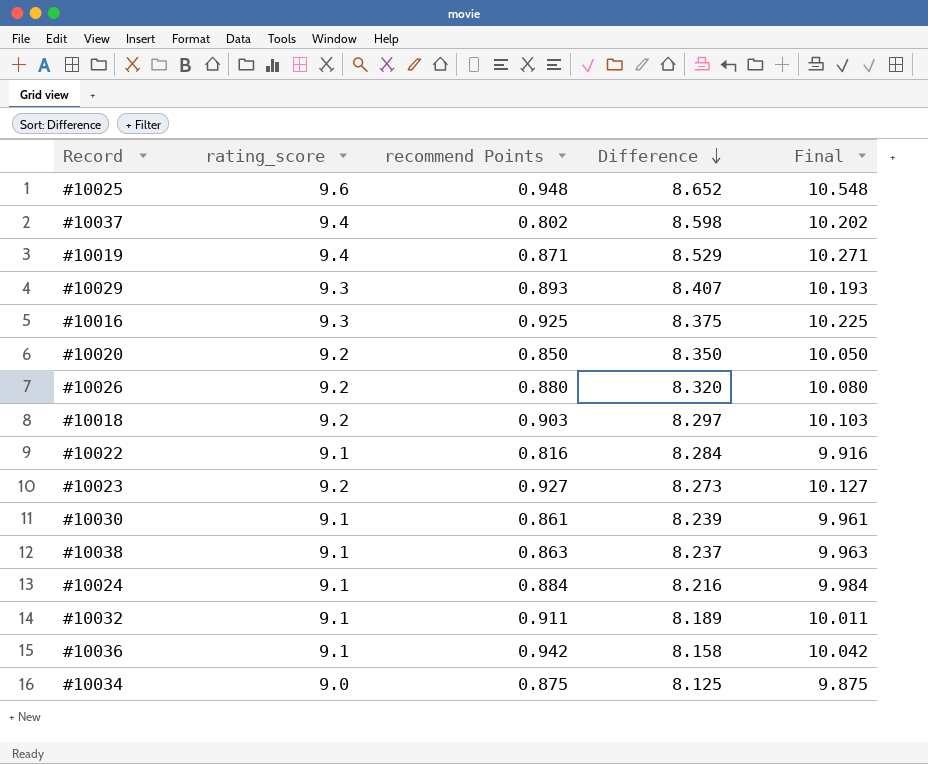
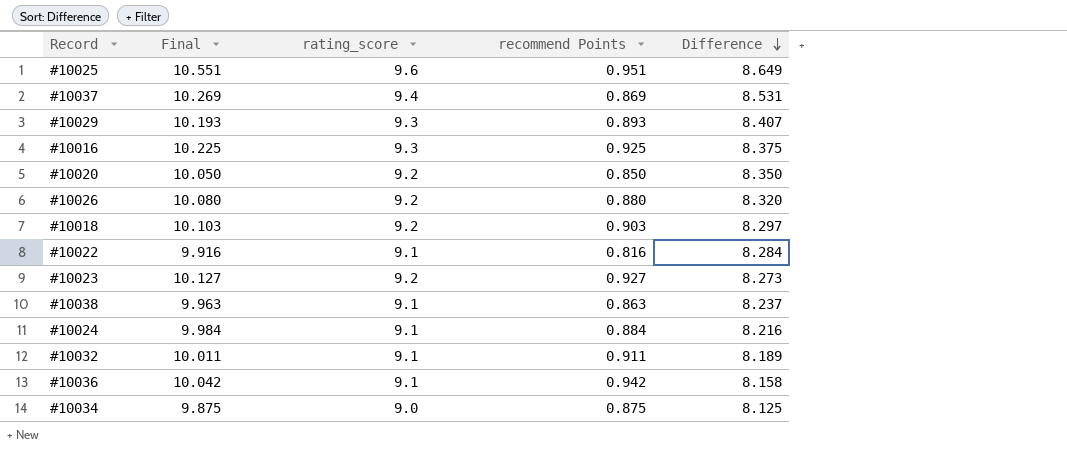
column Final | position: 5 -> 2
row #10019: 9.4 | 0.871 | 8.529 | 10.271 -> none
row #10030: 9.1 | 0.861 | 8.239 | 9.961 -> none
#10025 | Final: 10.548 -> 10.551
#10025 | recommend Points: 0.948 -> 0.951
#10025 | Difference: 8.652 -> 8.649
#10037 | Final: 10.202 -> 10.269
#10037 | recommend Points: 0.802 -> 0.869
#10037 | Difference: 8.598 -> 8.531

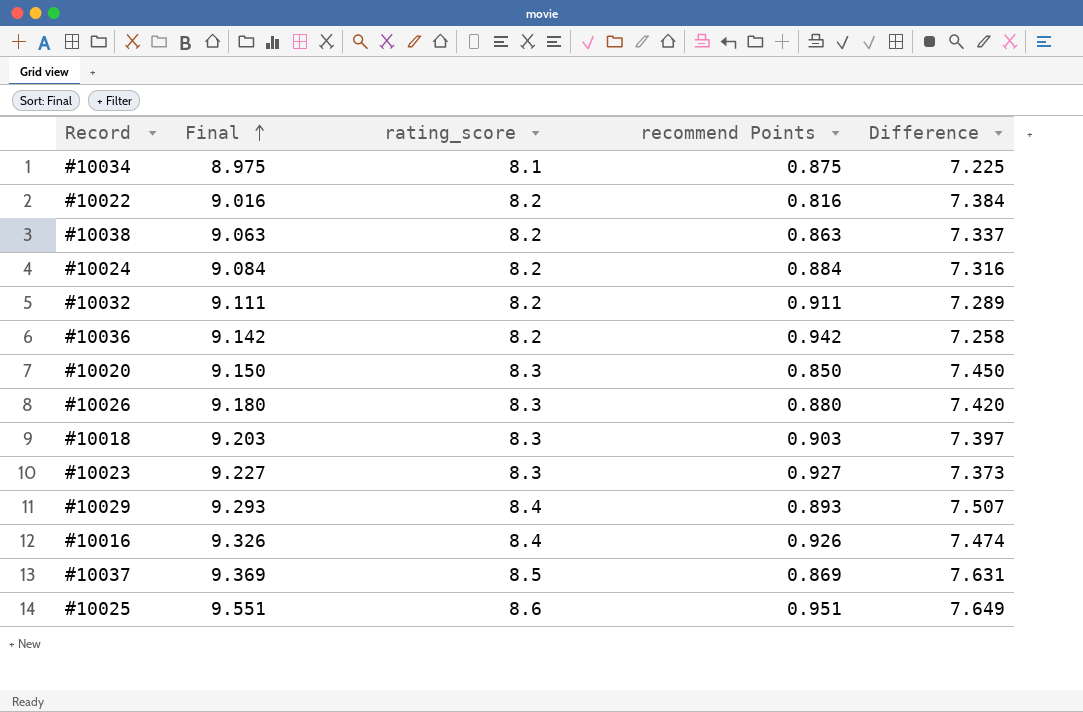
row order: Difference descending -> Final ascending
#10034 | Final: 9.875 -> 8.975
#10034 | rating_score: 9.0 -> 8.1
#10034 | Difference: 8.125 -> 7.225
#10022 | Final: 9.916 -> 9.016
#10022 | rating_score: 9.1 -> 8.2
#10022 | Difference: 8.284 -> 7.384
#10038 | Final: 9.963 -> 9.063
#10038 | rating_score: 9.1 -> 8.2
#10038 | Difference: 8.237 -> 7.337
#10024 | Final: 9.984 -> 9.084
#10024 | rating_score: 9.1 -> 8.2
#10024 | Difference: 8.216 -> 7.316
#10032 | Final: 10.011 -> 9.111
#10032 | rating_score: 9.1 -> 8.2
#10032 | Difference: 8.189 -> 7.289
#10036 | Final: 10.042 -> 9.142
#10036 | rating_score: 9.1 -> 8.2
#10036 | Difference: 8.158 -> 7.258
#10020 | Final: 10.050 -> 9.150
#10020 | rating_score: 9.2 -> 8.3
#10020 | Difference: 8.350 -> 7.450
#10026 | Final: 10.080 -> 9.180
#10026 | rating_score: 9.2 -> 8.3
#10026 | Difference: 8.320 -> 7.420
#10018 | Final: 10.103 -> 9.203
#10018 | rating_score: 9.2 -> 8.3
#10018 | Difference: 8.297 -> 7.397
#10023 | Final: 10.127 -> 9.227
#10023 | rating_score: 9.2 -> 8.3
#10023 | Difference: 8.273 -> 7.373
#10029 | Final: 10.193 -> 9.293
#10029 | rating_score: 9.3 -> 8.4
#10029 | Difference: 8.407 -> 7.507
#10016 | Final: 10.225 -> 9.326
#10016 | rating_score: 9.3 -> 8.4
#10016 | recommend Points: 0.925 -> 0.926
#10016 | Difference: 8.375 -> 7.474
#10037 | Final: 10.269 -> 9.369
#10037 | rating_score: 9.4 -> 8.5
#10037 | Difference: 8.531 -> 7.631
#10025 | Final: 10.551 -> 9.551
#10025 | rating_score: 9.6 -> 8.6
#10025 | Difference: 8.649 -> 7.649

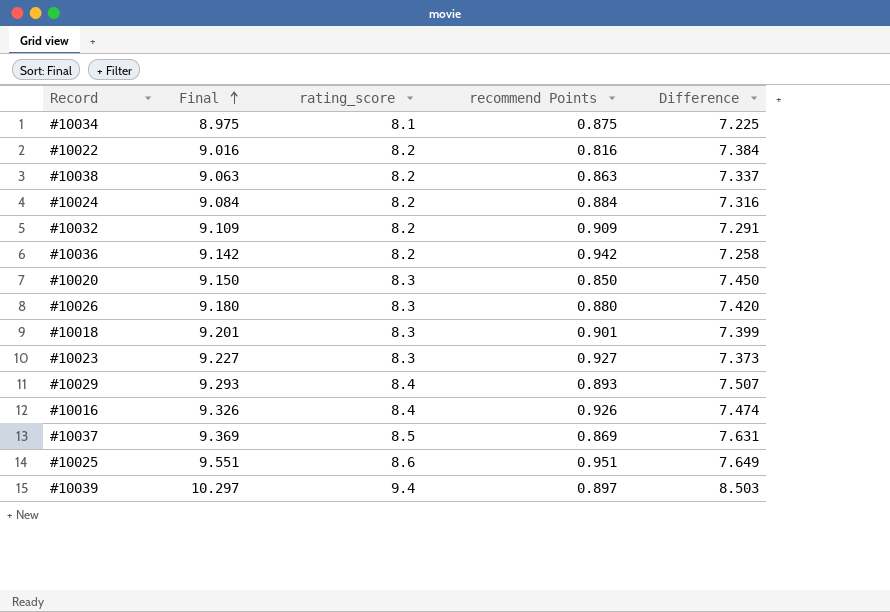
#10032 | Final: 9.111 -> 9.109
#10032 | recommend Points: 0.911 -> 0.909
#10032 | Difference: 7.289 -> 7.291
#10018 | Final: 9.203 -> 9.201
#10018 | recommend Points: 0.903 -> 0.901
#10018 | Difference: 7.397 -> 7.399
row #10039: none -> 10.297 | 9.4 | 0.897 | 8.503

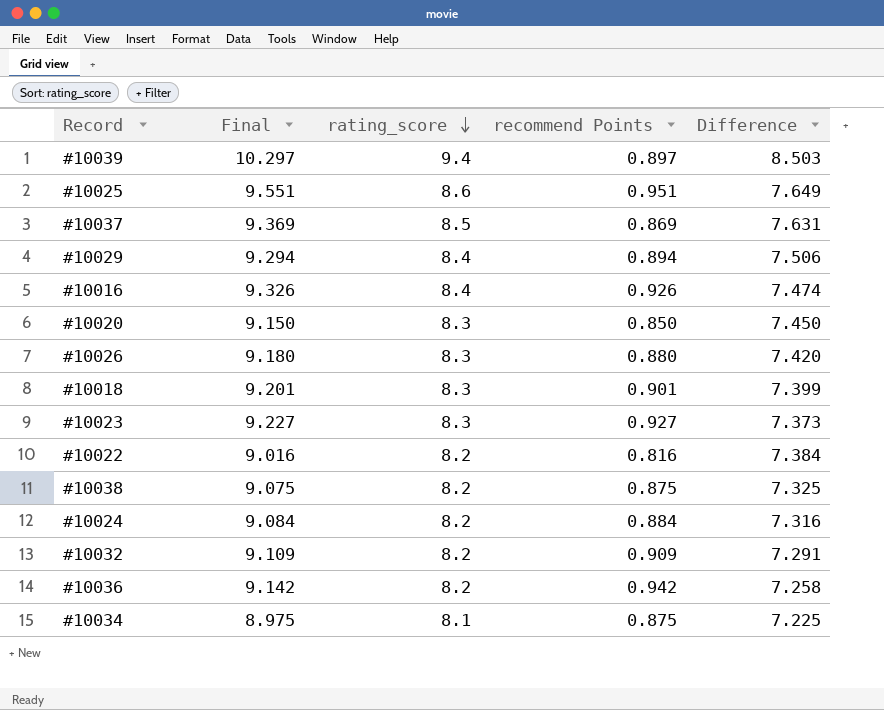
row order: Final ascending -> rating_score descending
#10029 | Final: 9.293 -> 9.294
#10029 | recommend Points: 0.893 -> 0.894
#10029 | Difference: 7.507 -> 7.506
#10038 | Final: 9.063 -> 9.075
#10038 | recommend Points: 0.863 -> 0.875
#10038 | Difference: 7.337 -> 7.325

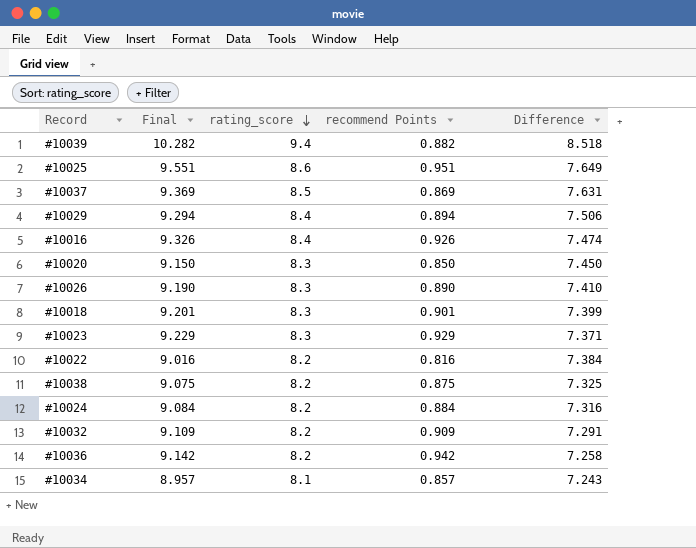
#10039 | Final: 10.297 -> 10.282
#10039 | recommend Points: 0.897 -> 0.882
#10039 | Difference: 8.503 -> 8.518
#10026 | Final: 9.180 -> 9.190
#10026 | recommend Points: 0.880 -> 0.890
#10026 | Difference: 7.420 -> 7.410
#10023 | Final: 9.227 -> 9.229
#10023 | recommend Points: 0.927 -> 0.929
#10023 | Difference: 7.373 -> 7.371
#10034 | Final: 8.975 -> 8.957
#10034 | recommend Points: 0.875 -> 0.857
#10034 | Difference: 7.225 -> 7.243

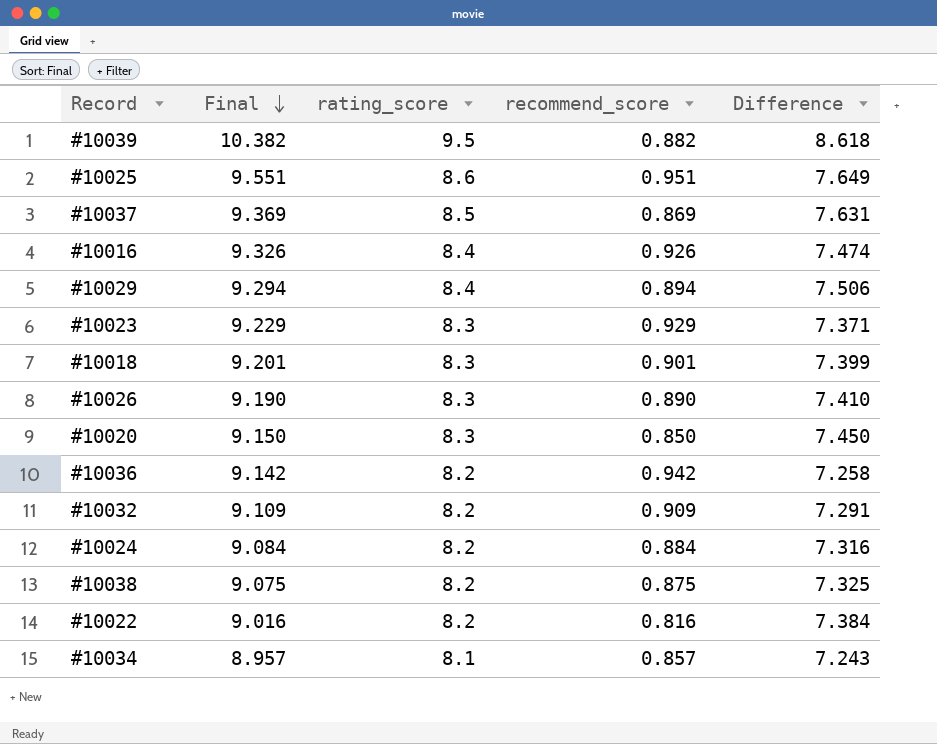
row order: rating_score descending -> Final descending
column name: recommend Points -> recommend_score
#10039 | Final: 10.282 -> 10.382
#10039 | rating_score: 9.4 -> 9.5
#10039 | Difference: 8.518 -> 8.618

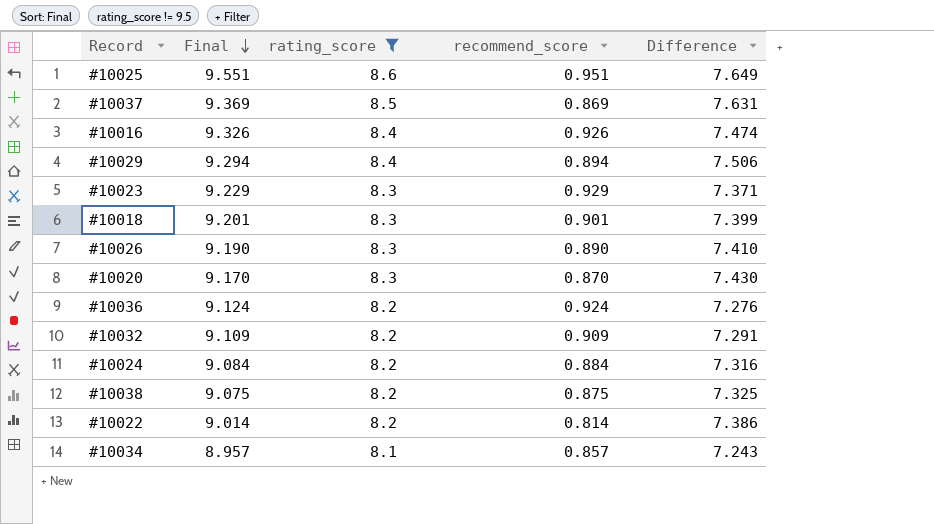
filter: none -> rating_score != 9.5
#10020 | Final: 9.150 -> 9.170
#10020 | recommend_score: 0.850 -> 0.870
#10020 | Difference: 7.450 -> 7.430
#10036 | Final: 9.142 -> 9.124
#10036 | recommend_score: 0.942 -> 0.924
#10036 | Difference: 7.258 -> 7.276
#10022 | Final: 9.016 -> 9.014
#10022 | recommend_score: 0.816 -> 0.814
#10022 | Difference: 7.384 -> 7.386

